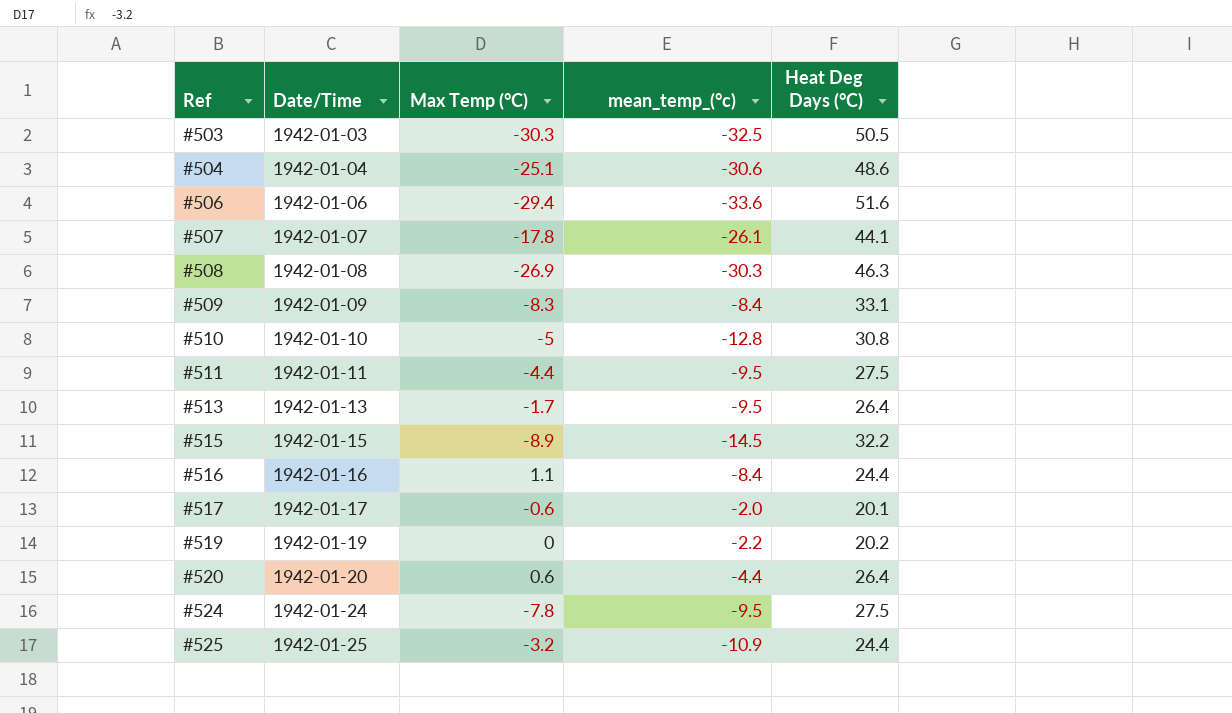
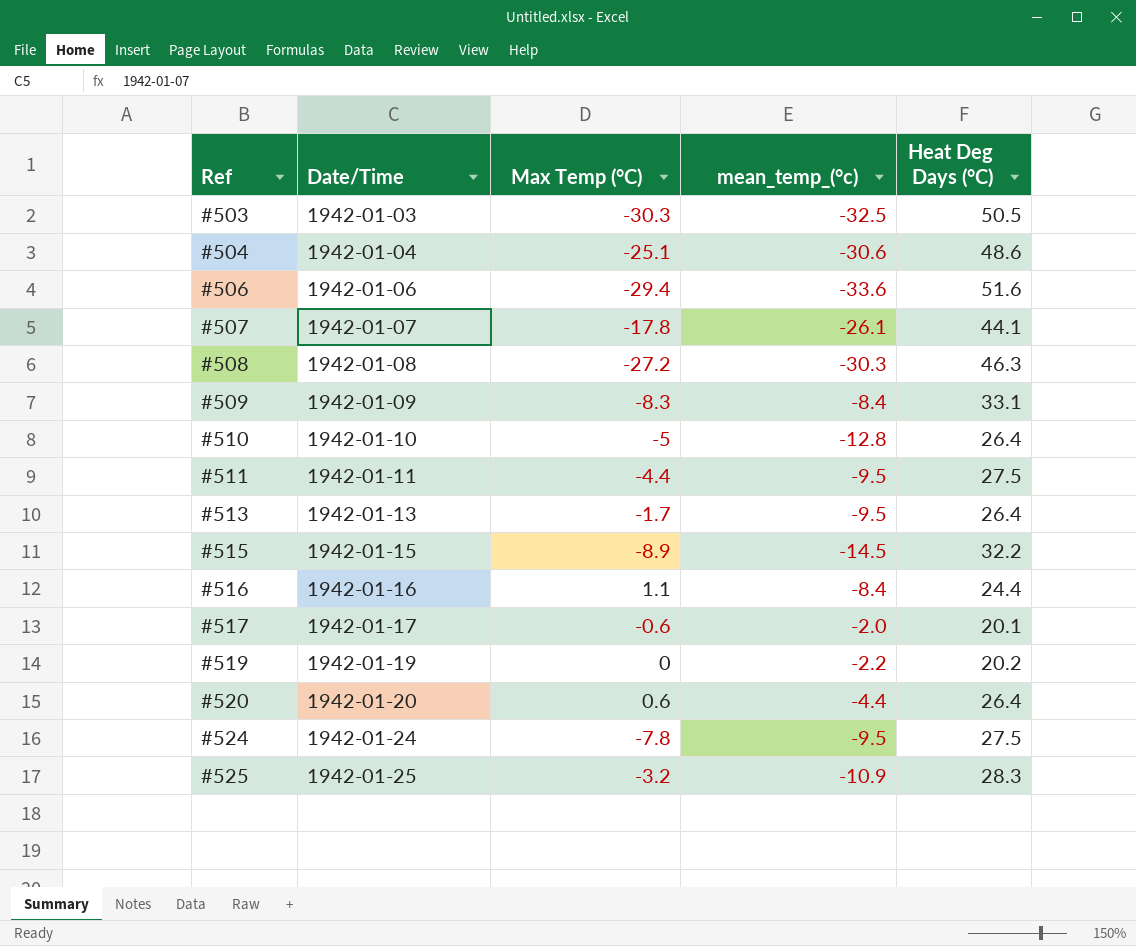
#508 | Max Temp (°C): -26.9 -> -27.2
#510 | Heat Deg Days (°C): 30.8 -> 26.4
#525 | Heat Deg Days (°C): 24.4 -> 28.3

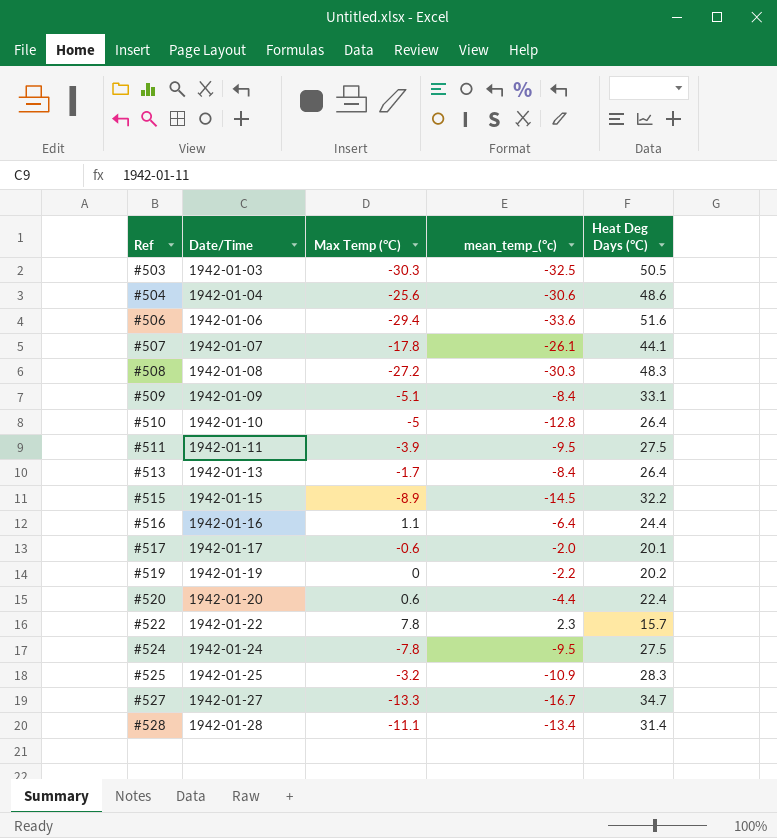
#504 | Max Temp (°C): -25.1 -> -25.6
#508 | Heat Deg Days (°C): 46.3 -> 48.3
#509 | Max Temp (°C): -8.3 -> -5.1
#511 | Max Temp (°C): -4.4 -> -3.9
#513 | mean_temp_(°c): -9.5 -> -8.4
#516 | mean_temp_(°c): -8.4 -> -6.4
#520 | Heat Deg Days (°C): 26.4 -> 22.4
row #522: none -> 1942-01-22 | 7.8 | 2.3 | 15.7
row #527: none -> 1942-01-27 | -13.3 | -16.7 | 34.7
row #528: none -> 1942-01-28 | -11.1 | -13.4 | 31.4

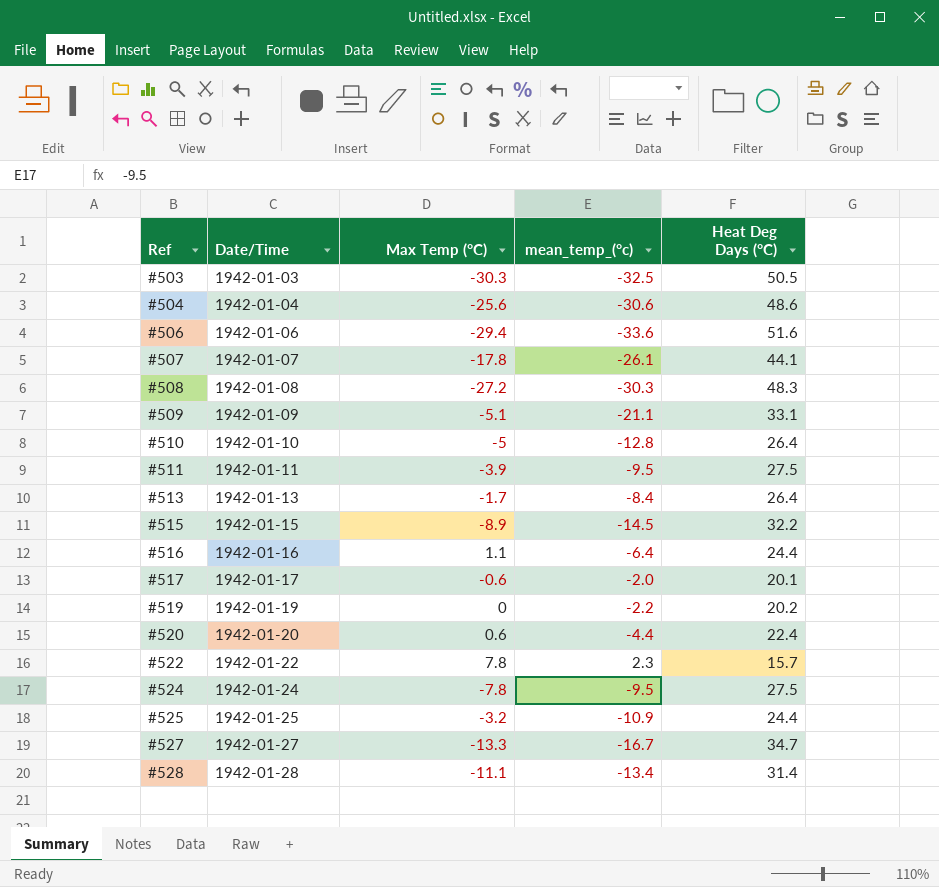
#509 | mean_temp_(°c): -8.4 -> -21.1
#525 | Heat Deg Days (°C): 28.3 -> 24.4

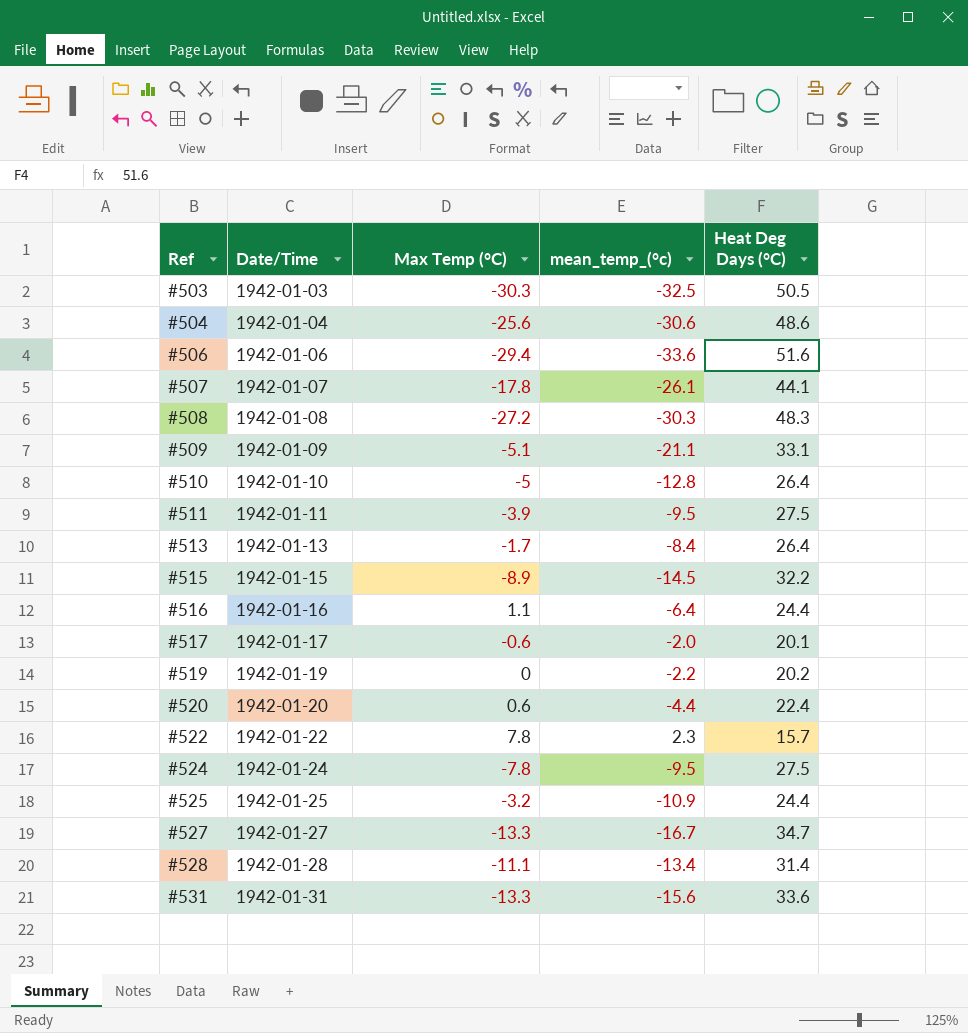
row #531: none -> 1942-01-31 | -13.3 | -15.6 | 33.6

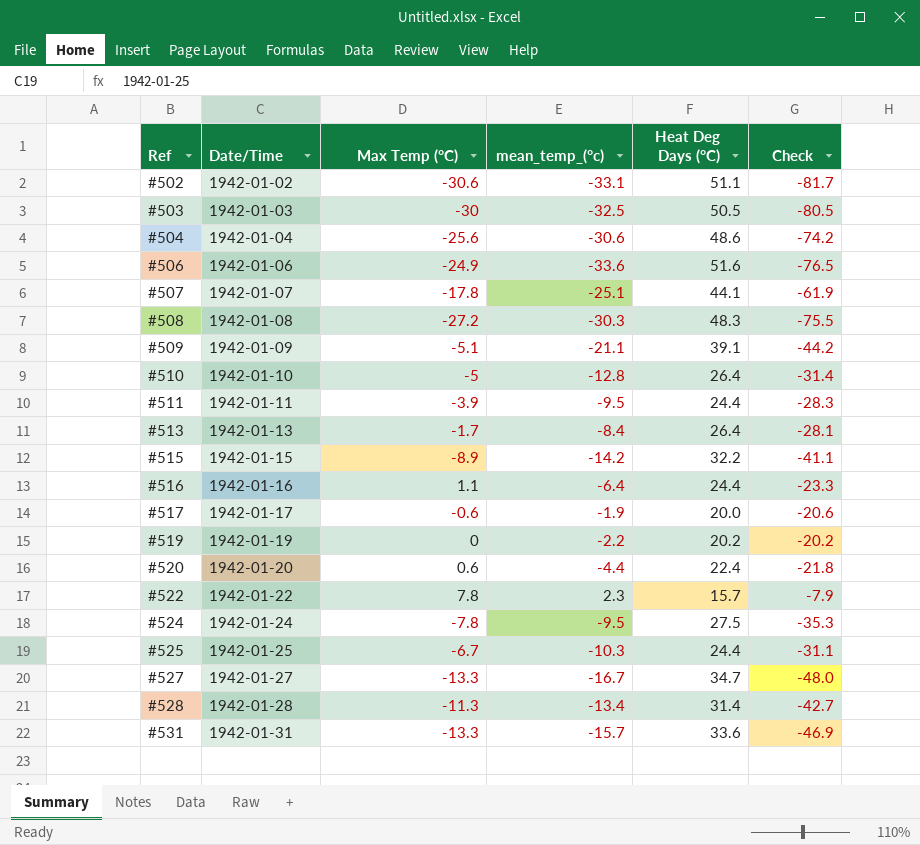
column Check | formula: none -> [Max Temp (°C)] - [Heat Deg Days (°C)]
row #502: none -> 1942-01-02 | -30.6 | -33.1 | 51.1 | -81.7
#503 | Max Temp (°C): -30.3 -> -30
#506 | Max Temp (°C): -29.4 -> -24.9
#507 | mean_temp_(°c): -26.1 -> -25.1
#509 | Heat Deg Days (°C): 33.1 -> 39.1
#511 | Heat Deg Days (°C): 27.5 -> 24.4
#515 | mean_temp_(°c): -14.5 -> -14.2
#517 | mean_temp_(°c): -2.0 -> -1.9
#517 | Heat Deg Days (°C): 20.1 -> 20.0
#525 | Max Temp (°C): -3.2 -> -6.7
#525 | mean_temp_(°c): -10.9 -> -10.3
#528 | Max Temp (°C): -11.1 -> -11.3
#531 | mean_temp_(°c): -15.6 -> -15.7

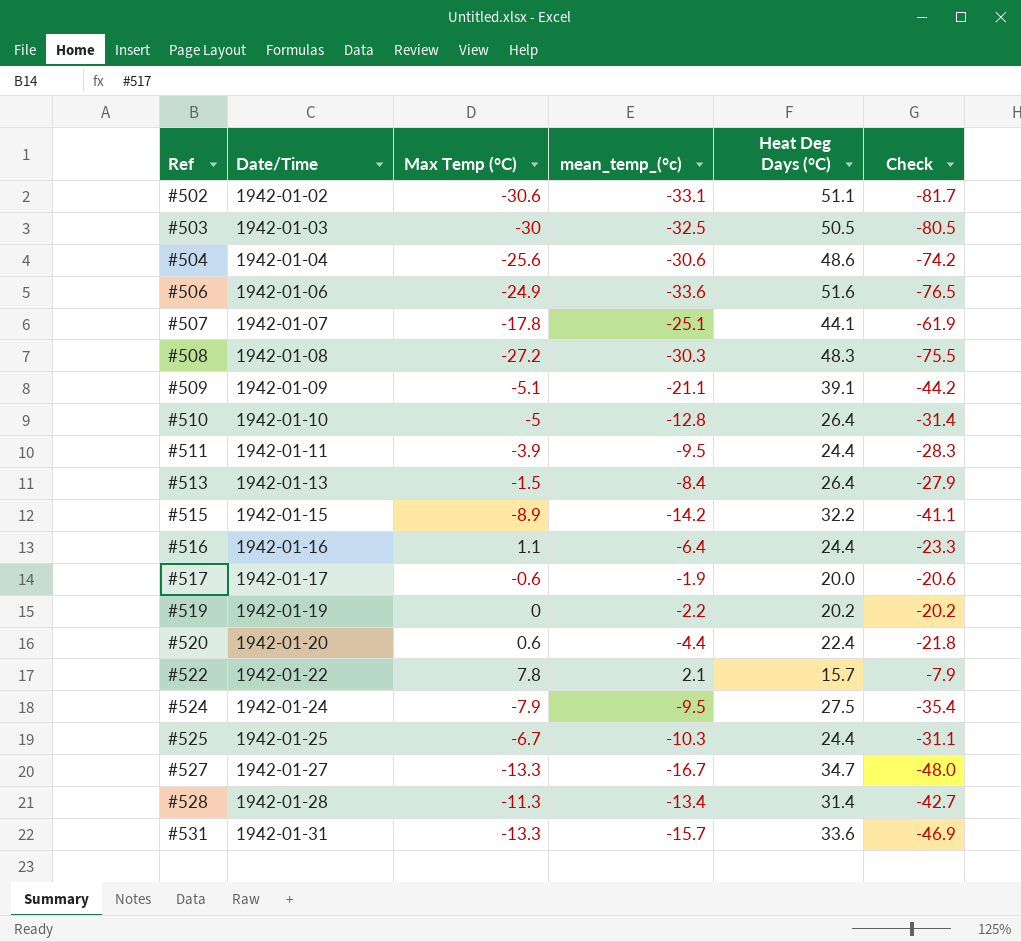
#513 | Max Temp (°C): -1.7 -> -1.5
#513 | Check: -28.1 -> -27.9
#522 | mean_temp_(°c): 2.3 -> 2.1
#524 | Max Temp (°C): -7.8 -> -7.9
#524 | Check: -35.3 -> -35.4

